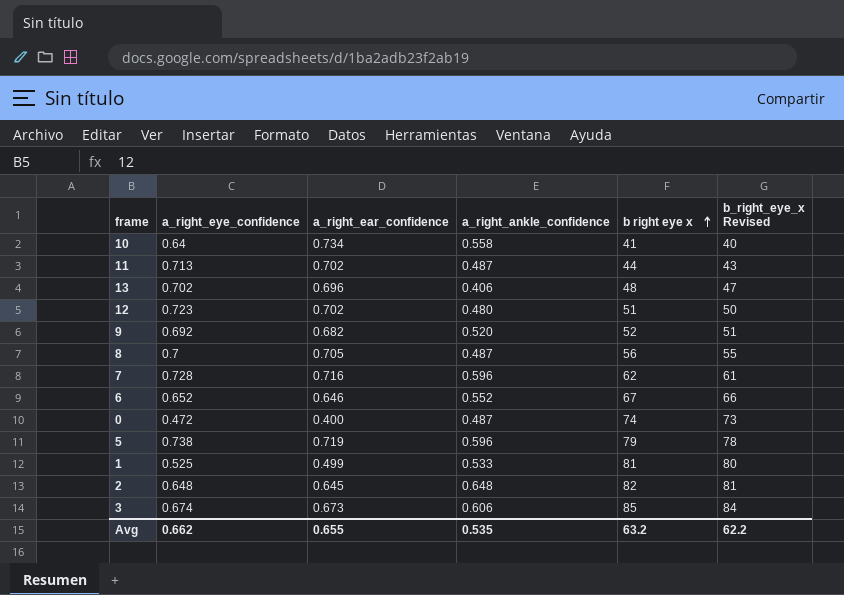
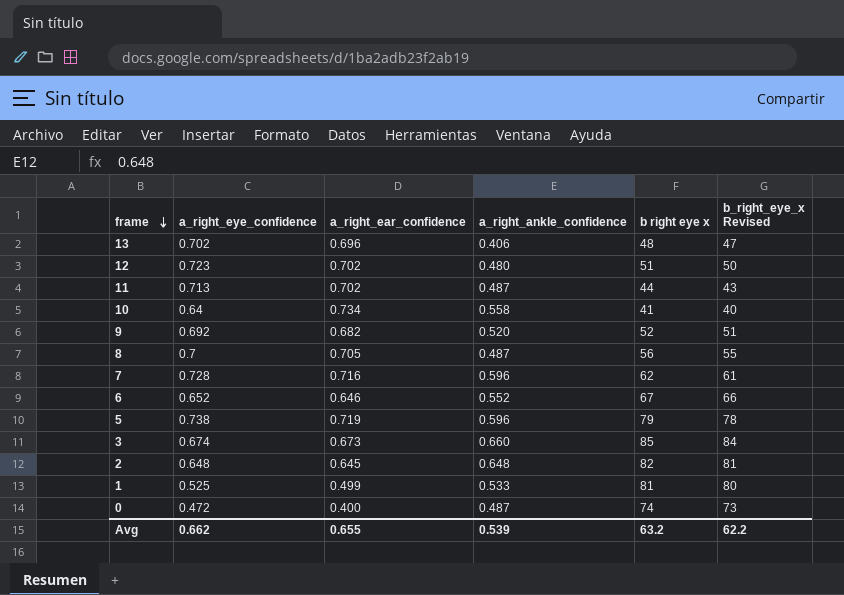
row order: b right eye x ascending -> frame descending
3 | a_right_ankle_confidence: 0.606 -> 0.660
Avg | a_right_ankle_confidence: 0.535 -> 0.539

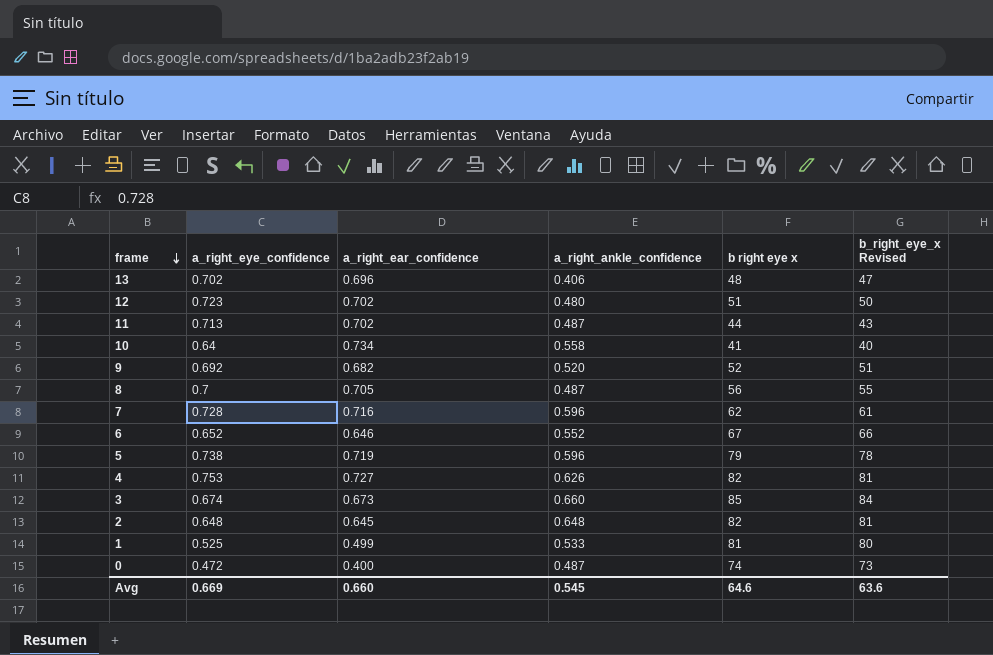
row 4: none -> 0.753 | 0.727 | 0.626 | 82 | 81
Avg | a_right_eye_confidence: 0.662 -> 0.669
Avg | a_right_ear_confidence: 0.655 -> 0.660
Avg | a_right_ankle_confidence: 0.539 -> 0.545
Avg | b right eye x: 63.2 -> 64.6
Avg | b_right_eye_x Revised: 62.2 -> 63.6

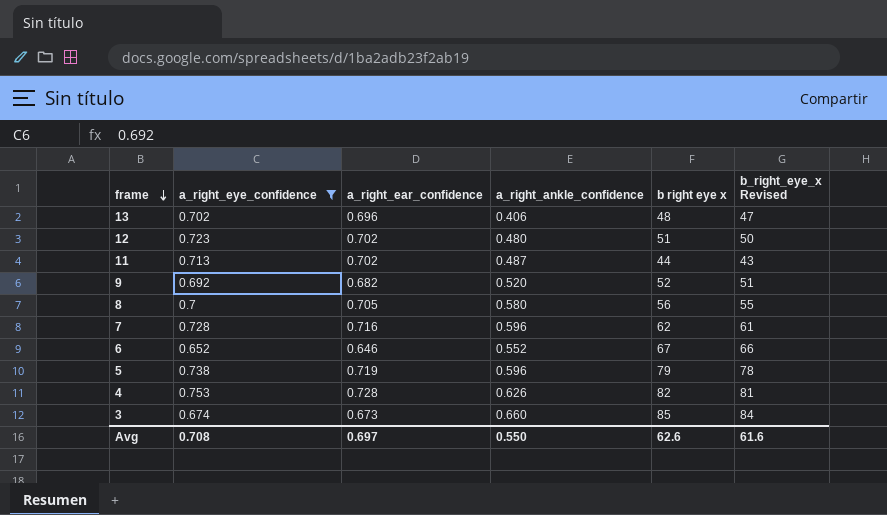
filter: none -> a_right_eye_confidence >= 0.652
8 | a_right_ankle_confidence: 0.487 -> 0.580
4 | a_right_ear_confidence: 0.727 -> 0.728
Avg | a_right_eye_confidence: 0.669 -> 0.708
Avg | a_right_ear_confidence: 0.660 -> 0.697
Avg | a_right_ankle_confidence: 0.545 -> 0.550
Avg | b right eye x: 64.6 -> 62.6
Avg | b_right_eye_x Revised: 63.6 -> 61.6

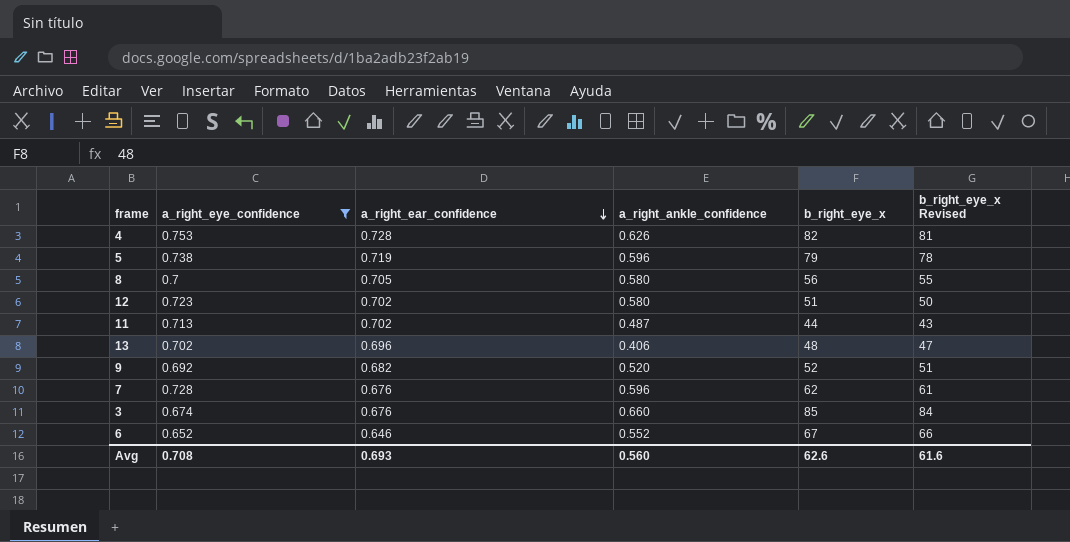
row order: frame descending -> a_right_ear_confidence descending
column name: b right eye x -> b_right_eye_x
12 | a_right_ankle_confidence: 0.480 -> 0.580
7 | a_right_ear_confidence: 0.716 -> 0.676
3 | a_right_ear_confidence: 0.673 -> 0.676
Avg | a_right_ear_confidence: 0.697 -> 0.693
Avg | a_right_ankle_confidence: 0.550 -> 0.560

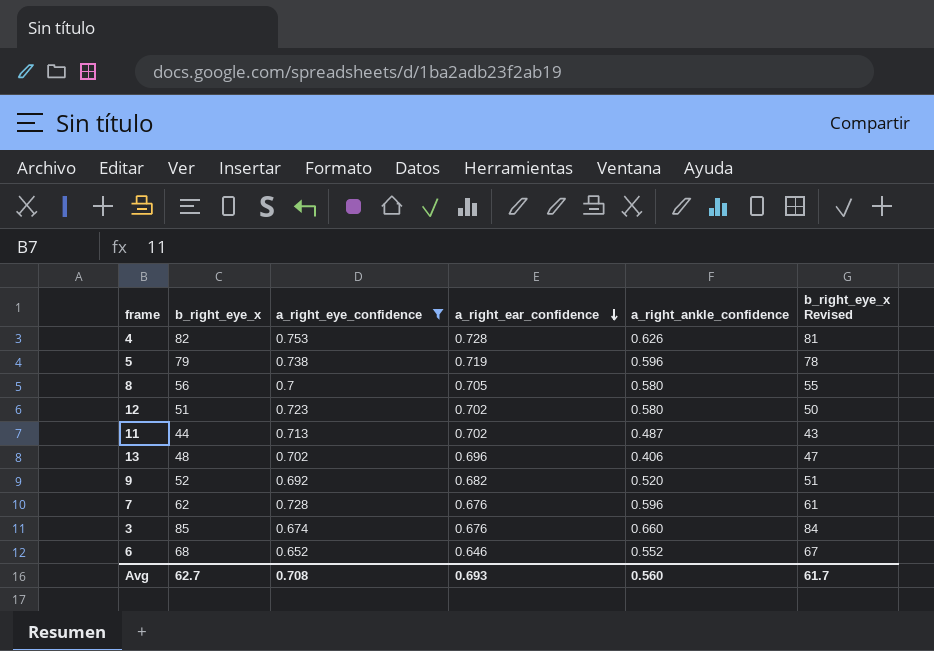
column b_right_eye_x | position: 5 -> 2
6 | b_right_eye_x: 67 -> 68
6 | b_right_eye_x Revised: 66 -> 67
Avg | b_right_eye_x: 62.6 -> 62.7
Avg | b_right_eye_x Revised: 61.6 -> 61.7

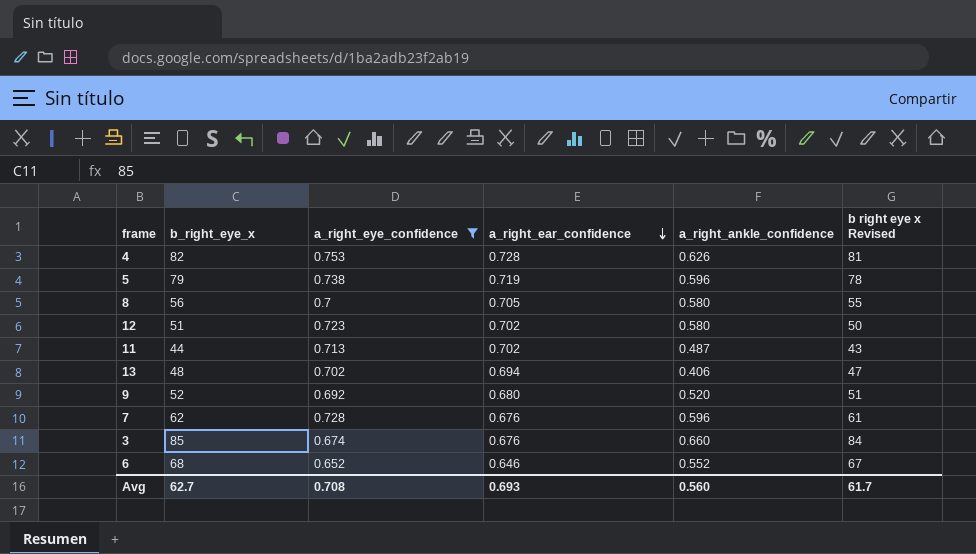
column name: b_right_eye_x Revised -> b right eye x Revised
13 | a_right_ear_confidence: 0.696 -> 0.694
9 | a_right_ear_confidence: 0.682 -> 0.680

